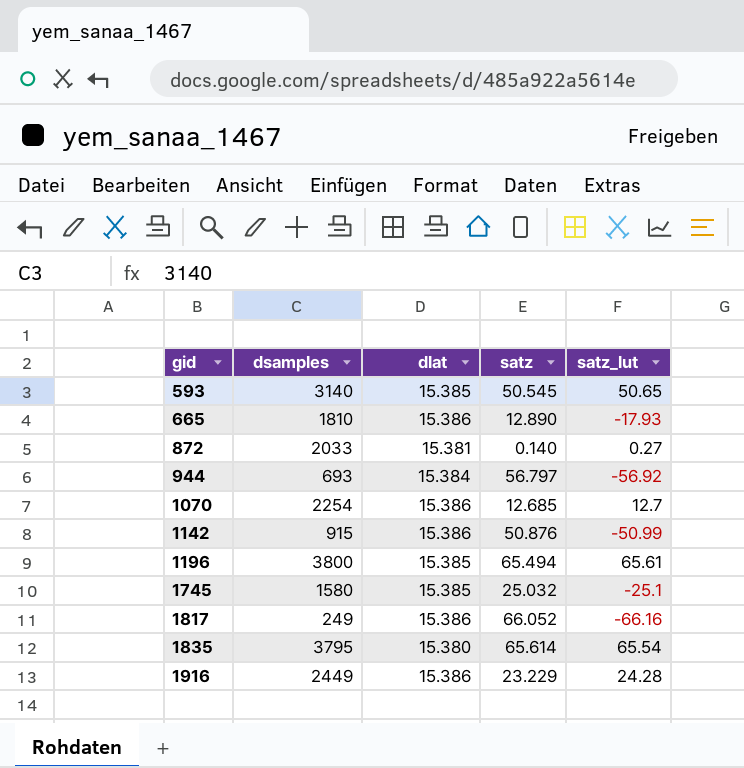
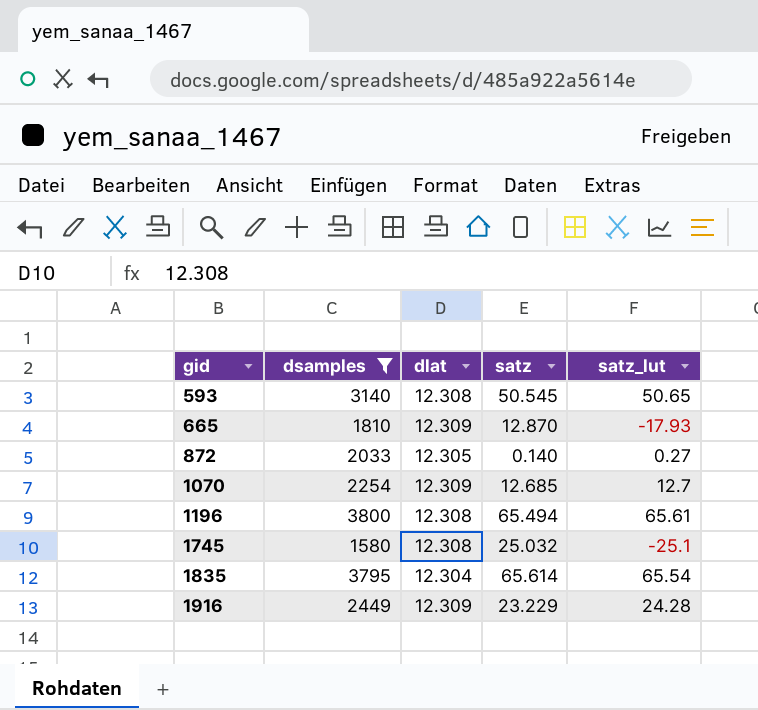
filter: none -> dsamples >= 1580
593 | dlat: 15.385 -> 12.308
665 | dlat: 15.386 -> 12.309
665 | satz: 12.890 -> 12.870
872 | dlat: 15.381 -> 12.305
1070 | dlat: 15.386 -> 12.309
1196 | dlat: 15.385 -> 12.308
1745 | dlat: 15.385 -> 12.308
1835 | dlat: 15.380 -> 12.304
1916 | dlat: 15.386 -> 12.309

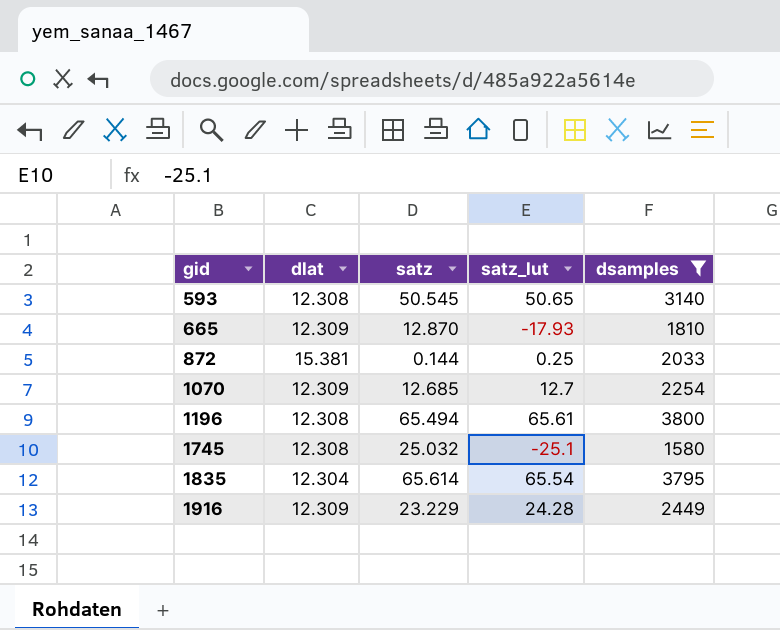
column dsamples | position: 2 -> 5
872 | dlat: 12.305 -> 15.381
872 | satz: 0.140 -> 0.144
872 | satz_lut: 0.27 -> 0.25

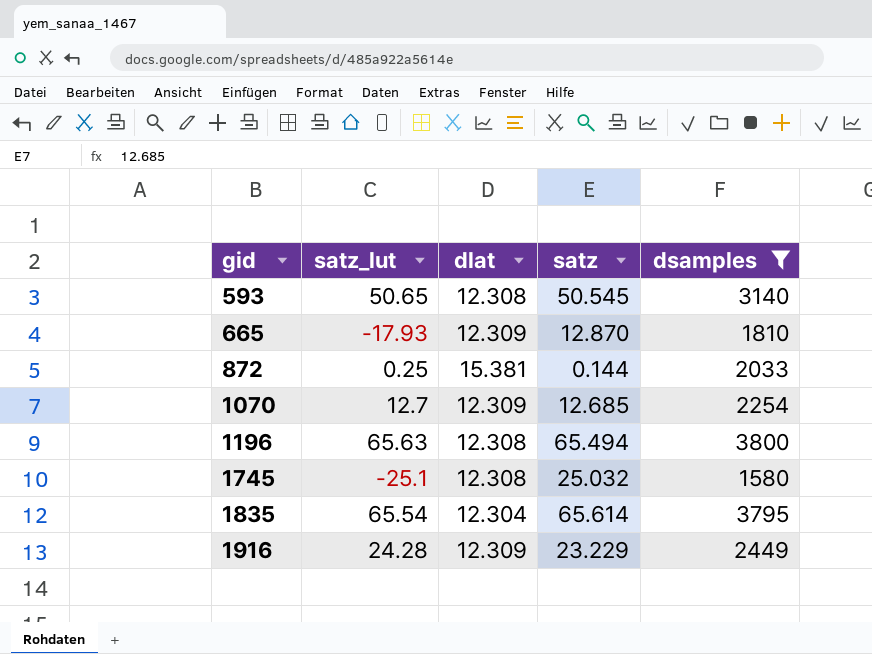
column satz_lut | position: 4 -> 2
1196 | satz_lut: 65.61 -> 65.63

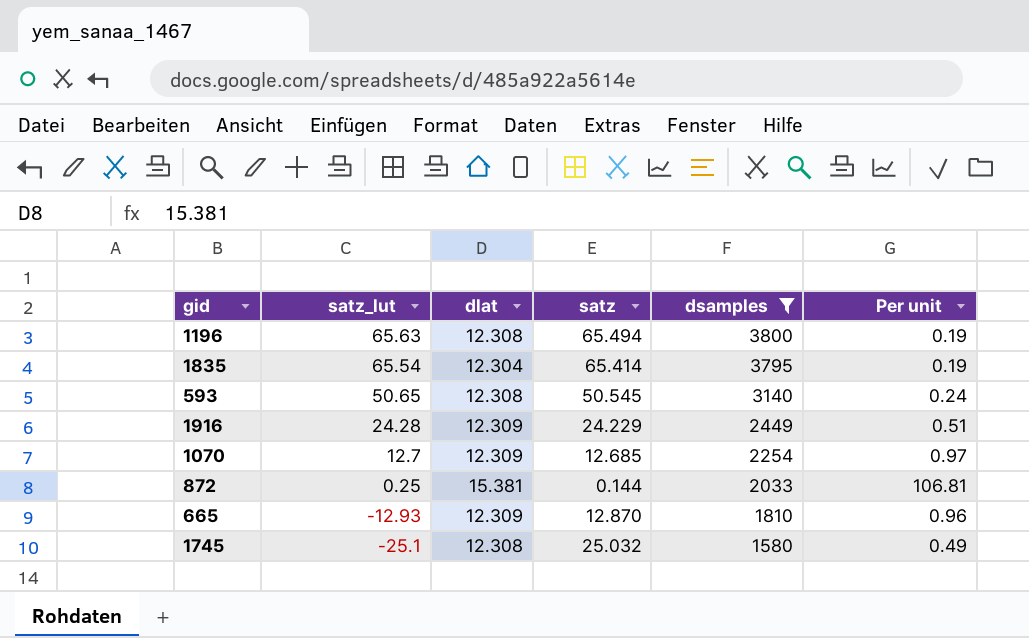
row order: gid ascending -> satz_lut descending
column Per unit | formula: none -> [dlat] / [satz]
1835 | satz: 65.614 -> 65.414
1916 | satz: 23.229 -> 24.229
665 | satz_lut: -17.93 -> -12.93

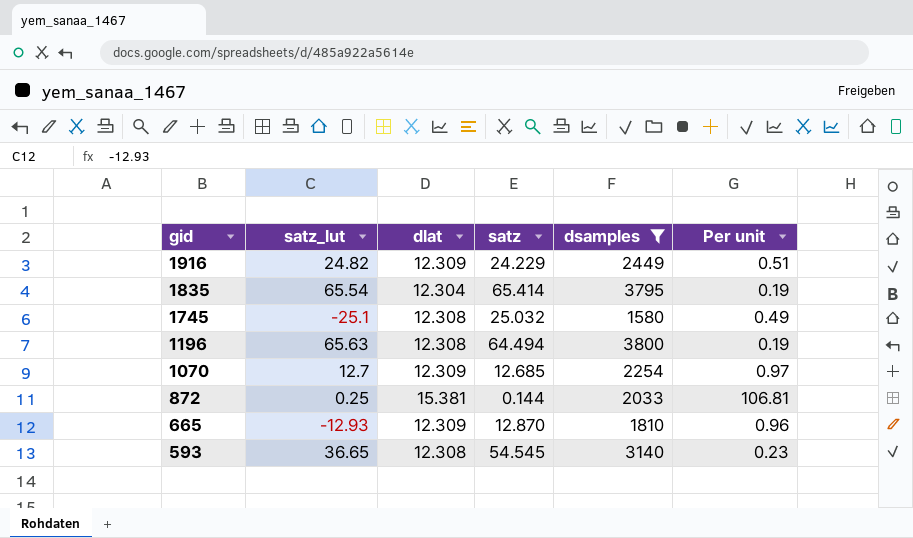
row order: satz_lut descending -> gid descending
1916 | satz_lut: 24.28 -> 24.82
1196 | satz: 65.494 -> 64.494
593 | satz_lut: 50.65 -> 36.65
593 | satz: 50.545 -> 54.545
593 | Per unit: 0.24 -> 0.23

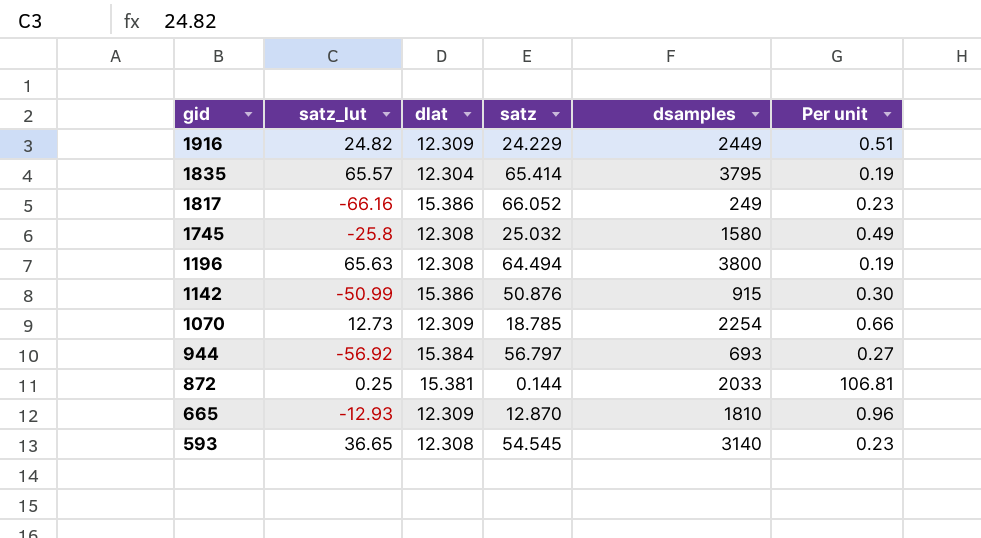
filter: dsamples >= 1580 -> none
1835 | satz_lut: 65.54 -> 65.57
1745 | satz_lut: -25.1 -> -25.8
1070 | satz_lut: 12.7 -> 12.73
1070 | satz: 12.685 -> 18.785
1070 | Per unit: 0.97 -> 0.66

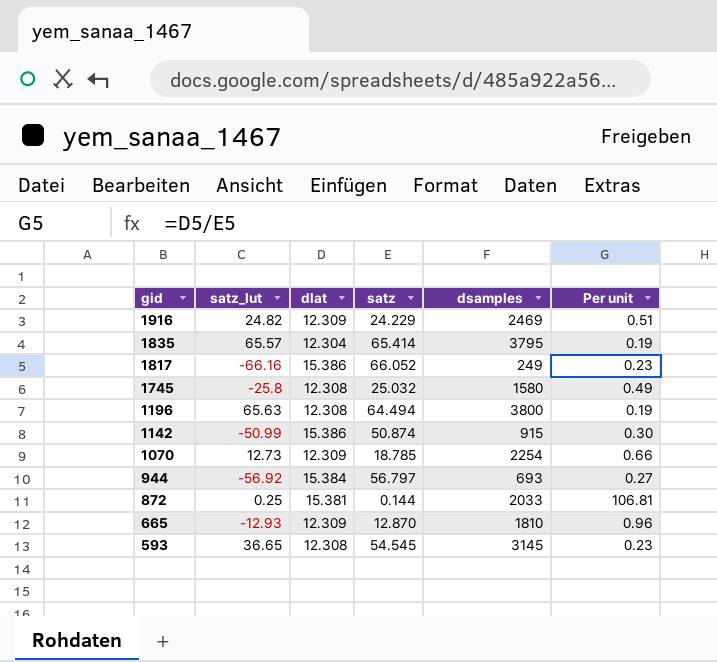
1916 | dsamples: 2449 -> 2469
1142 | satz: 50.876 -> 50.874
593 | dsamples: 3140 -> 3145

